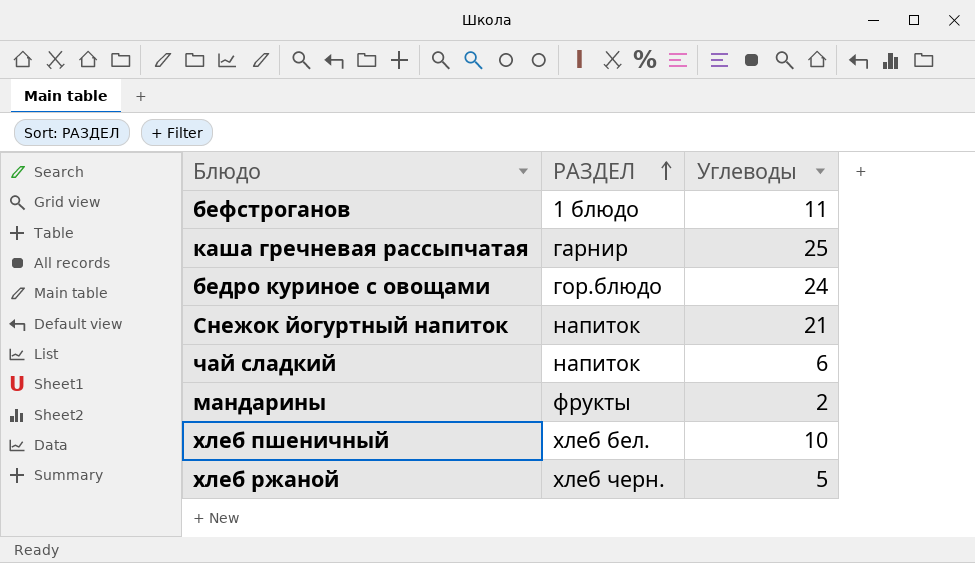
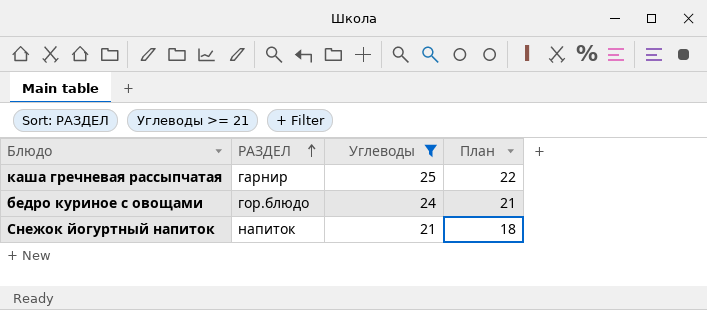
filter: none -> Углеводы >= 21
column План | formula: none -> [Углеводы] - 3

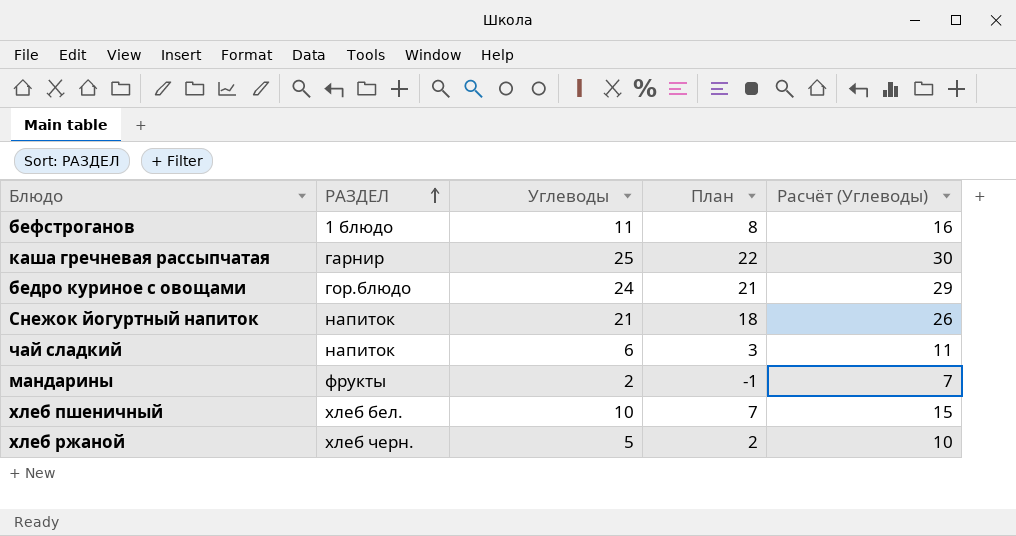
filter: Углеводы >= 21 -> none
column Расчёт (Углеводы) | formula: none -> [Углеводы] + 5

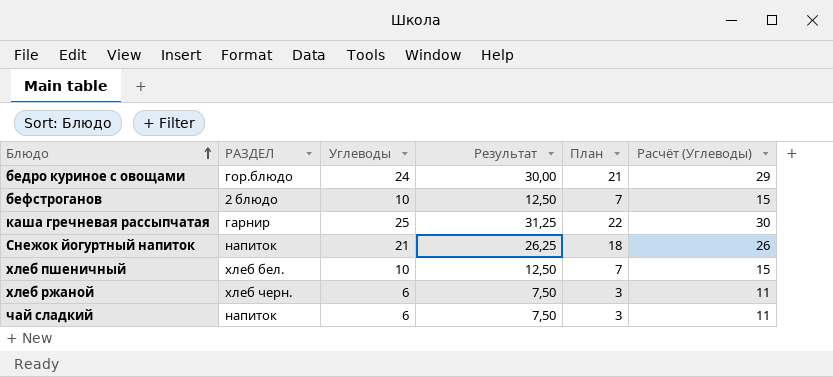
row order: РАЗДЕЛ ascending -> Блюдо ascending
column Результат | formula: none -> [Углеводы] * 1,25
row мандарины: фрукты | 2 | -1 | 7 -> none
бефстроганов | РАЗДЕЛ: 1 блюдо -> 2 блюдо
бефстроганов | Углеводы: 11 -> 10
бефстроганов | План: 8 -> 7
бефстроганов | Расчёт (Углеводы): 16 -> 15
хлеб ржаной | Углеводы: 5 -> 6
хлеб ржаной | План: 2 -> 3
хлеб ржаной | Расчёт (Углеводы): 10 -> 11

